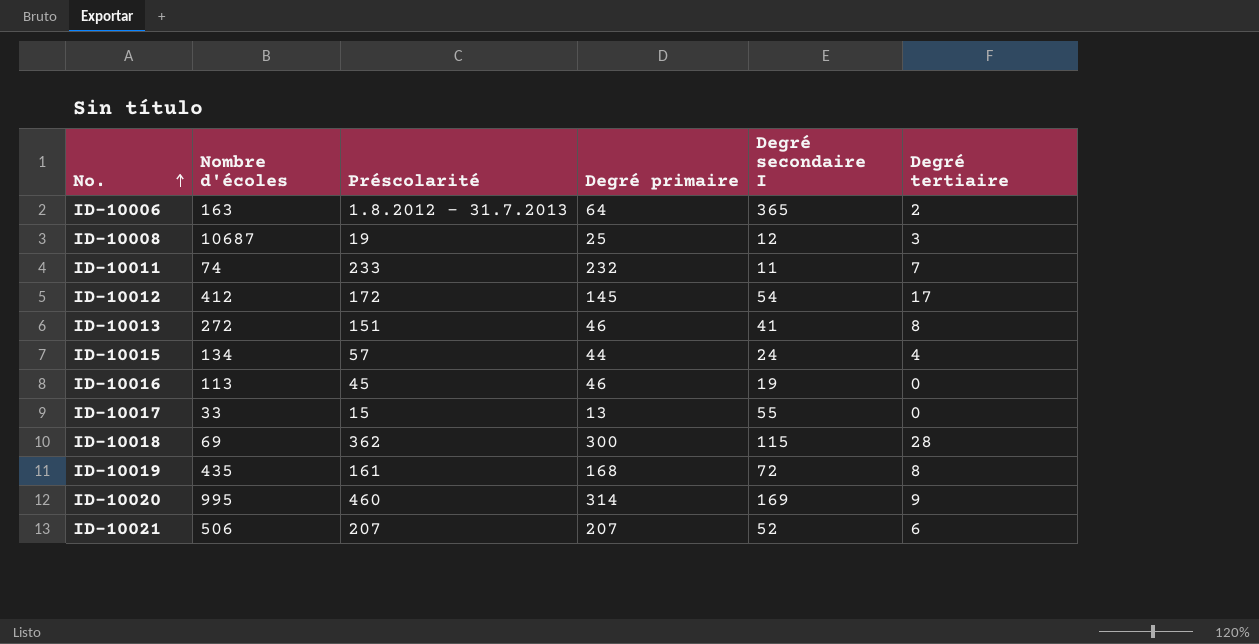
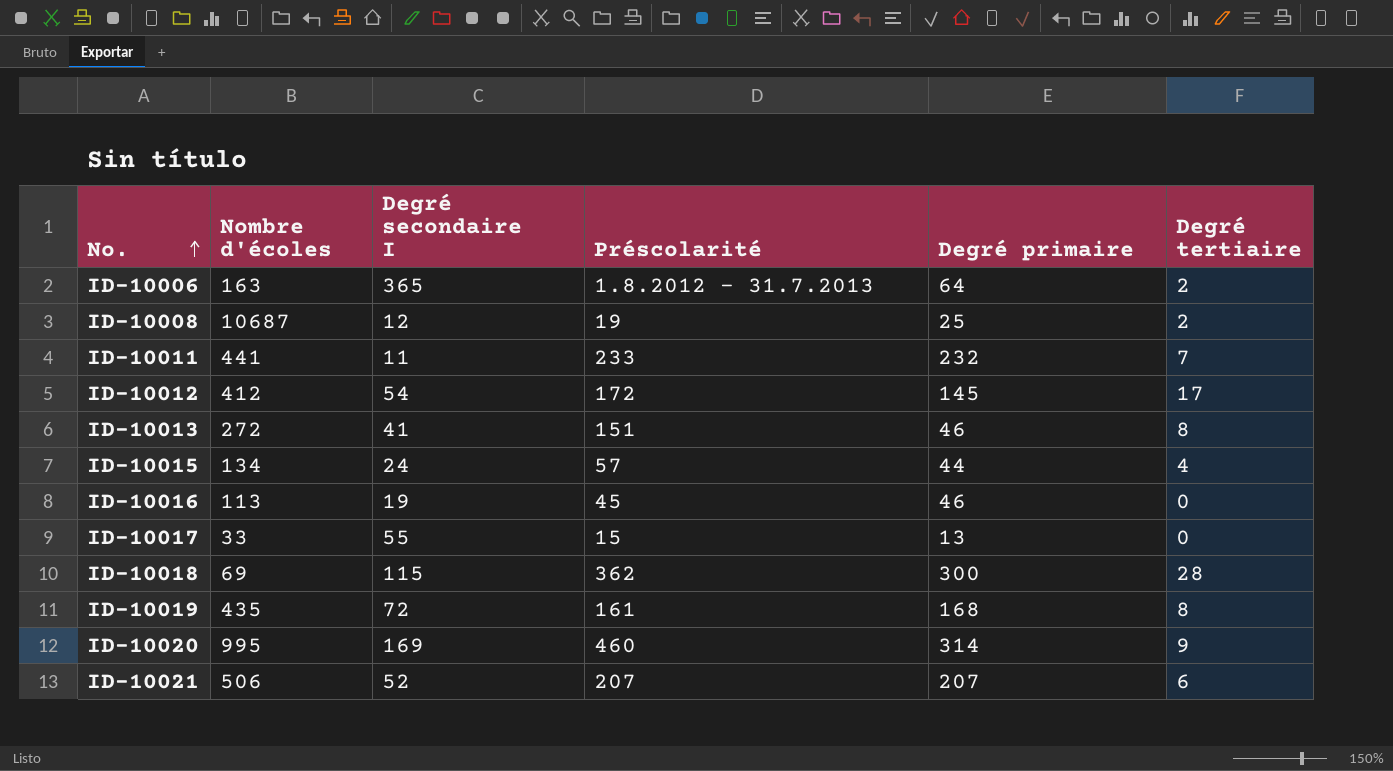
column Degré secondaire I | position: 5 -> 3
ID-10008 | Degré tertiaire: 3 -> 2
ID-10011 | Nombre d'écoles: 74 -> 441

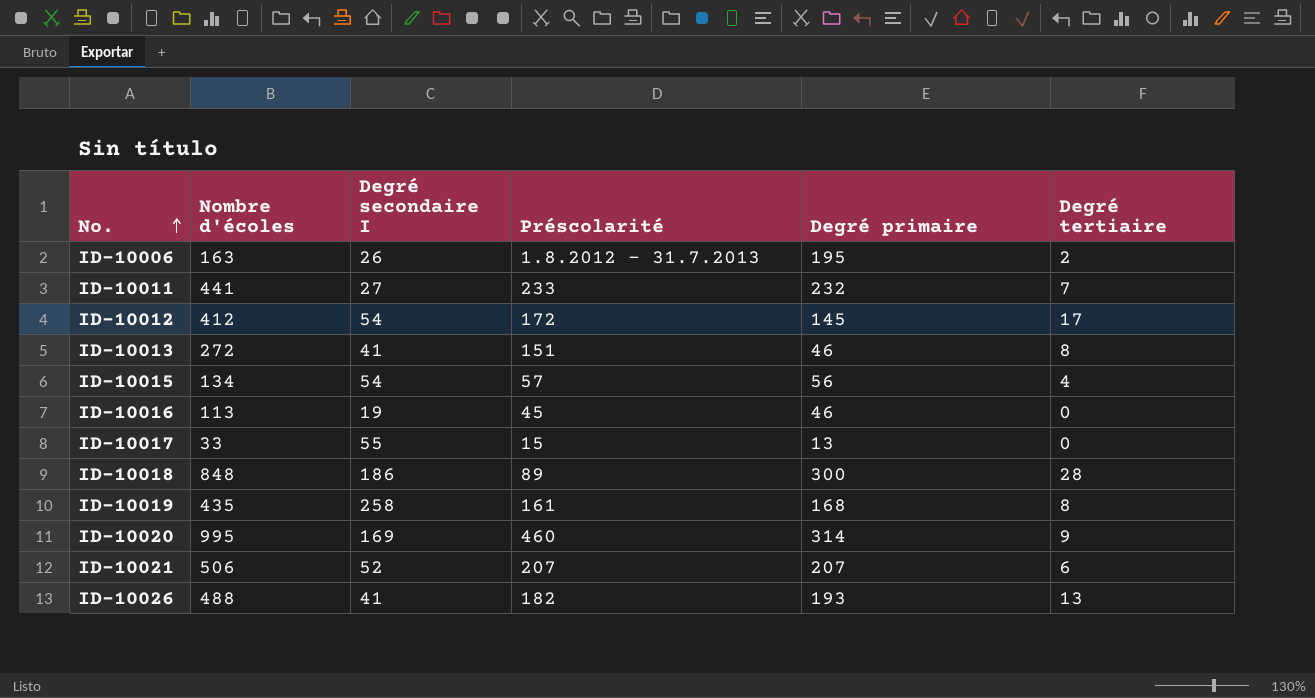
row ID-10008: 10687 | 12 | 19 | 25 | 2 -> none
ID-10006 | Degré secondaire I: 365 -> 26
ID-10006 | Degré primaire: 64 -> 195
ID-10011 | Degré secondaire I: 11 -> 27
ID-10015 | Degré secondaire I: 24 -> 54
ID-10015 | Degré primaire: 44 -> 56
ID-10018 | Nombre d'écoles: 69 -> 848
ID-10018 | Degré secondaire I: 115 -> 186
ID-10018 | Préscolarité: 362 -> 89
ID-10019 | Degré secondaire I: 72 -> 258
row ID-10026: none -> 488 | 41 | 182 | 193 | 13

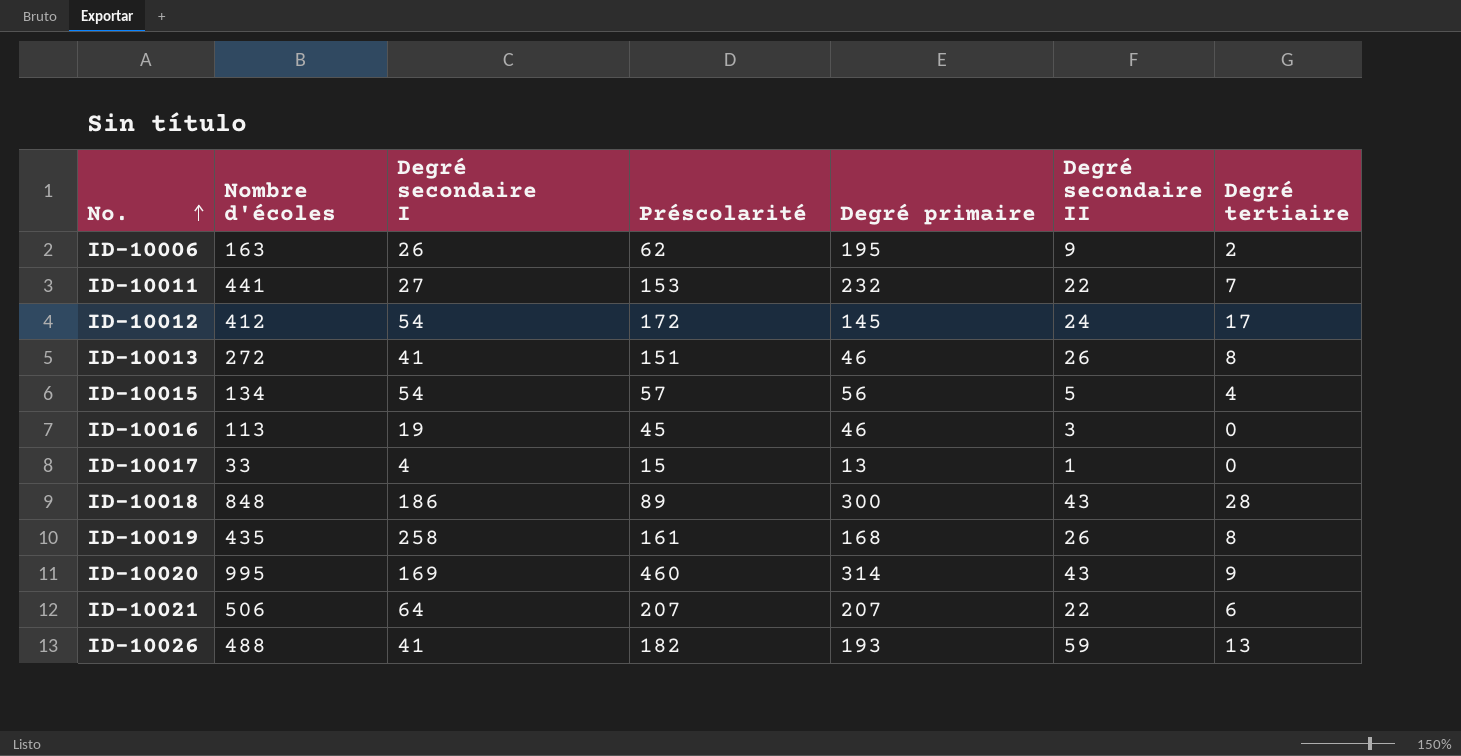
column Degré secondaire II | position: none -> 6
ID-10006 | Préscolarité: 1.8.2012 – 31.7.2013 -> 62
ID-10011 | Préscolarité: 233 -> 153
ID-10017 | Degré secondaire I: 55 -> 4
ID-10021 | Degré secondaire I: 52 -> 64

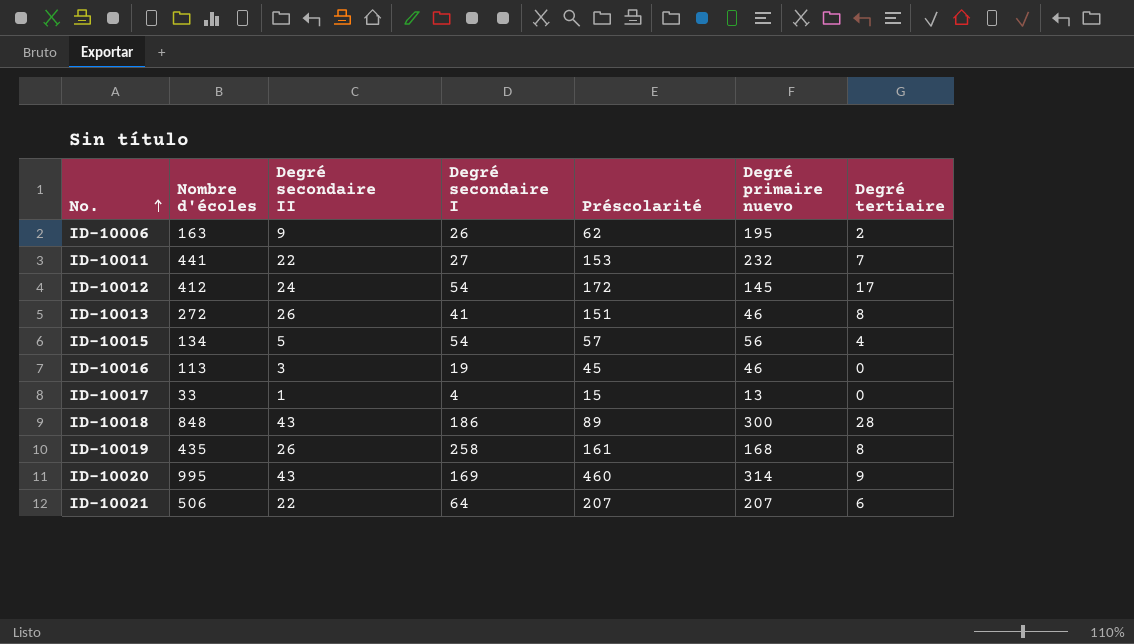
column Degré secondaire II | position: 6 -> 3
column name: Degré primaire -> Degré primaire nuevo
row ID-10026: 488 | 41 | 182 | 193 | 59 | 13 -> none

